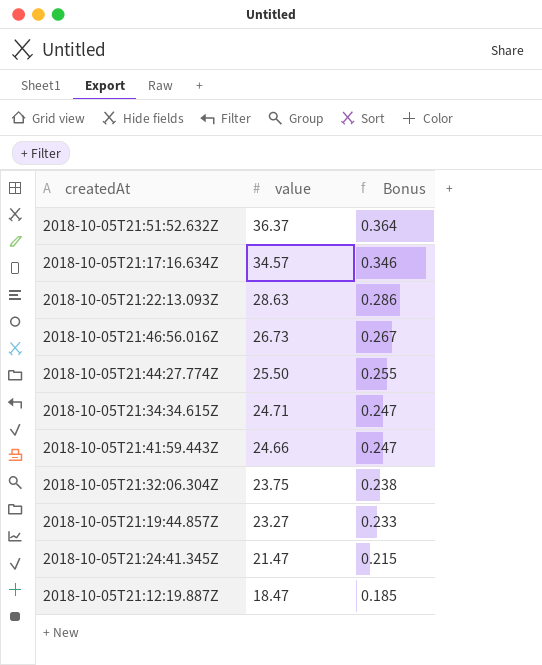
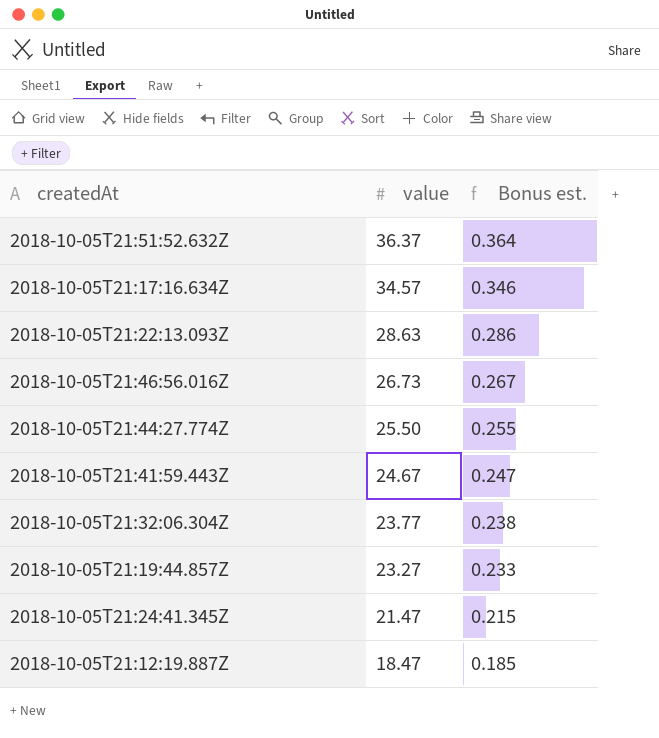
column name: Bonus -> Bonus est.
row 2018-10-05T21:34:34.615Z: 24.71 | 0.247 -> none
2018-10-05T21:41:59.443Z | value: 24.66 -> 24.67
2018-10-05T21:32:06.304Z | value: 23.75 -> 23.77

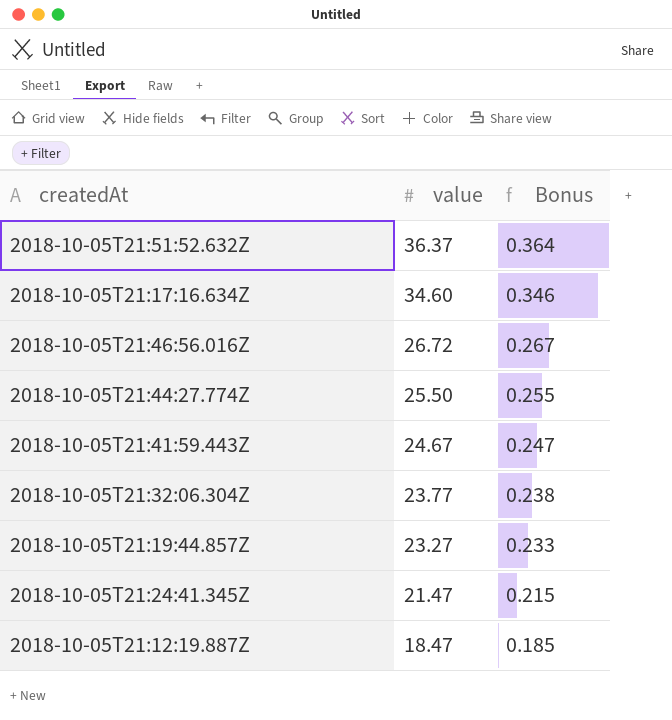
column name: Bonus est. -> Bonus
row 2018-10-05T21:22:13.093Z: 28.63 | 0.286 -> none
2018-10-05T21:17:16.634Z | value: 34.57 -> 34.60
2018-10-05T21:46:56.016Z | value: 26.73 -> 26.72

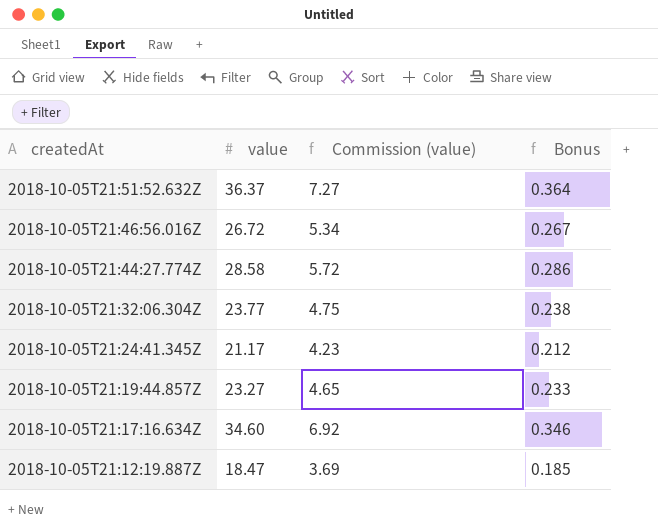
row order: value descending -> createdAt descending
column Commission (value) | formula: none -> [value] * 0.2
row 2018-10-05T21:41:59.443Z: 24.67 | 0.247 -> none
2018-10-05T21:44:27.774Z | value: 25.50 -> 28.58
2018-10-05T21:44:27.774Z | Bonus: 0.255 -> 0.286
2018-10-05T21:24:41.345Z | value: 21.47 -> 21.17
2018-10-05T21:24:41.345Z | Bonus: 0.215 -> 0.212

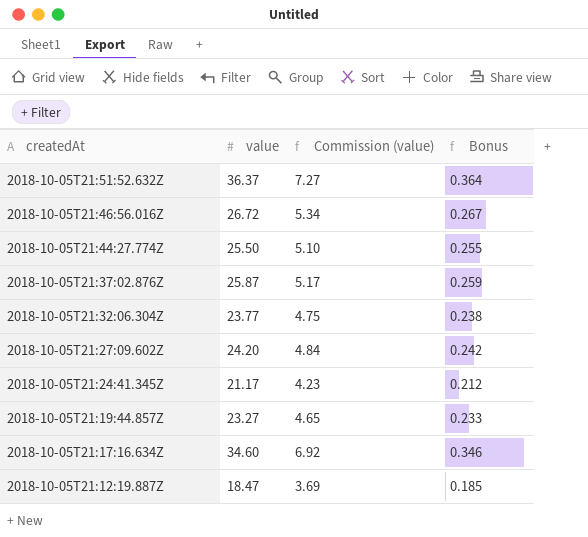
2018-10-05T21:44:27.774Z | value: 28.58 -> 25.50
2018-10-05T21:44:27.774Z | Commission (value): 5.72 -> 5.10
2018-10-05T21:44:27.774Z | Bonus: 0.286 -> 0.255
row 2018-10-05T21:37:02.876Z: none -> 25.87 | 5.17 | 0.259
row 2018-10-05T21:27:09.602Z: none -> 24.20 | 4.84 | 0.242

